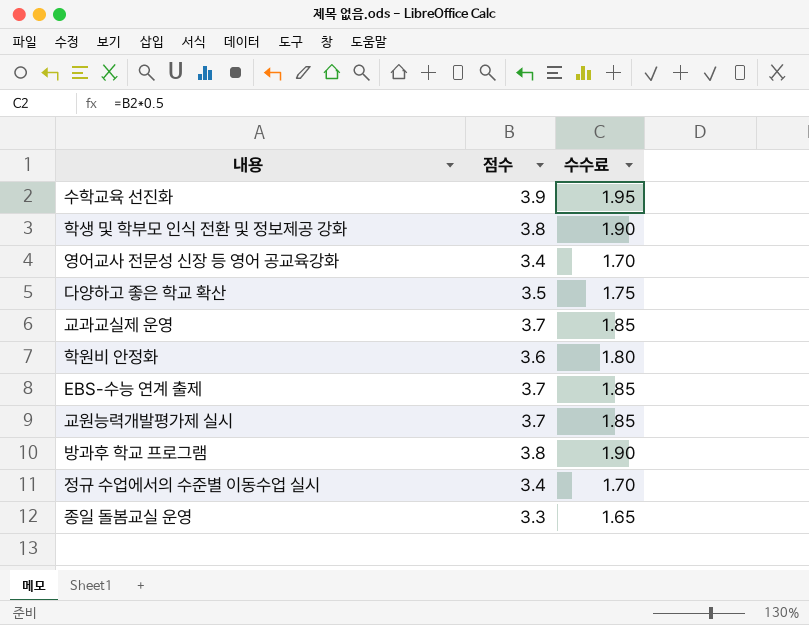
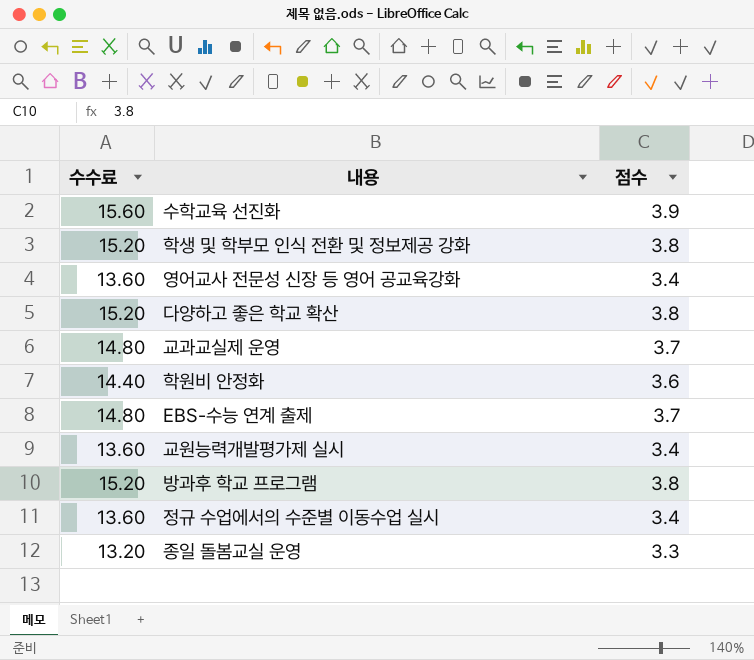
column 수수료 | formula: [점수] * 0.5 -> [점수] * 4
column 수수료 | position: 3 -> 1
다양하고 좋은 학교 확산 | 점수: 3.5 -> 3.8
교원능력개발평가제 실시 | 점수: 3.7 -> 3.4

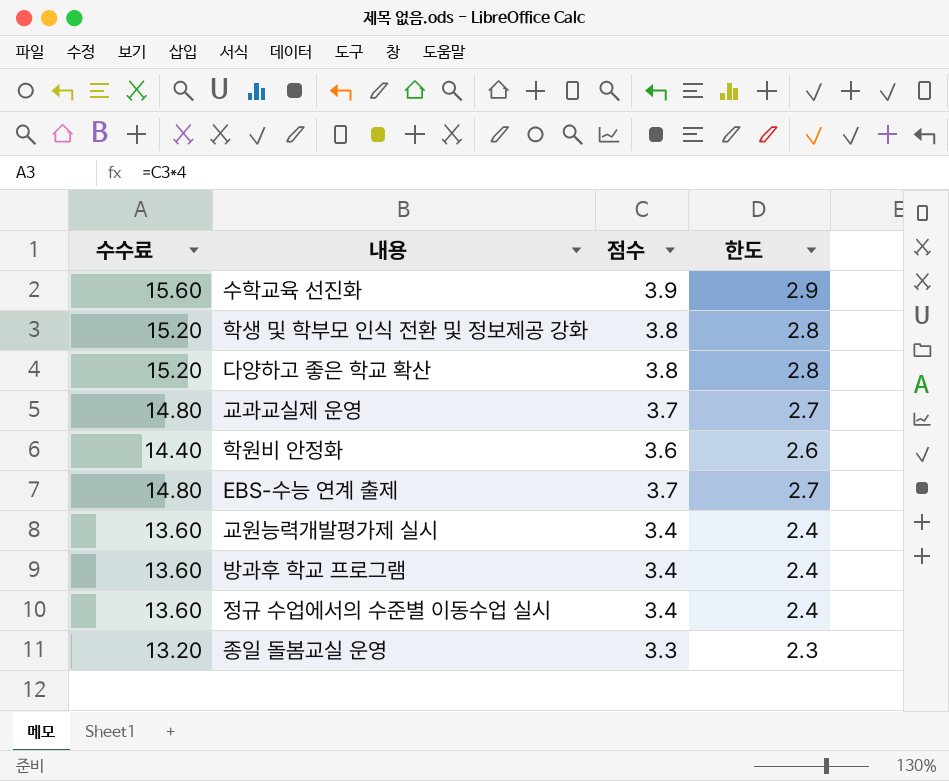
column 한도 | formula: none -> [점수] - 1
row 영어교사 전문성 신장 등 영어 공교육강화: 13.60 | 3.4 -> none
방과후 학교 프로그램 | 수수료: 15.20 -> 13.60
방과후 학교 프로그램 | 점수: 3.8 -> 3.4

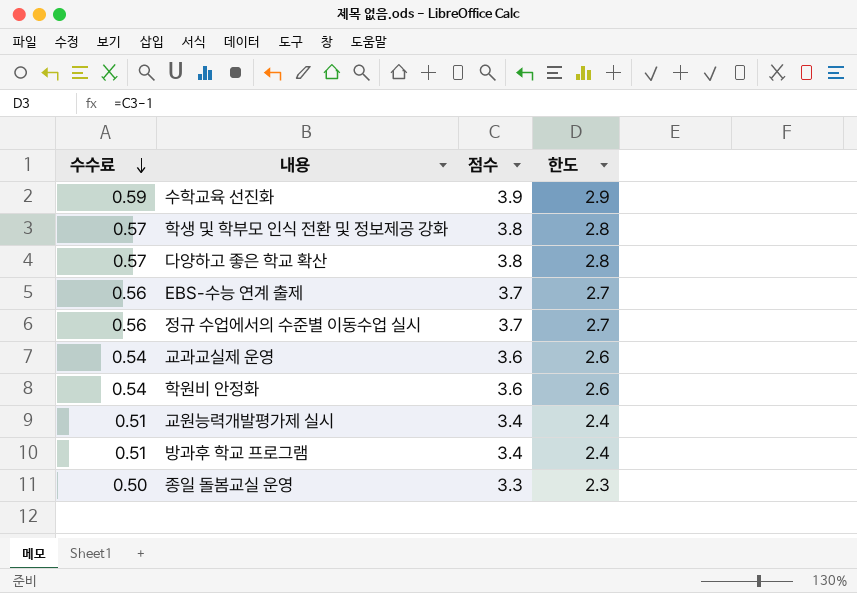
row order: none -> 수수료 descending
column 수수료 | formula: [점수] * 4 -> [점수] * 0.15
정규 수업에서의 수준별 이동수업 실시 | 점수: 3.4 -> 3.7
정규 수업에서의 수준별 이동수업 실시 | 한도: 2.4 -> 2.7
교과교실제 운영 | 점수: 3.7 -> 3.6
교과교실제 운영 | 한도: 2.7 -> 2.6

